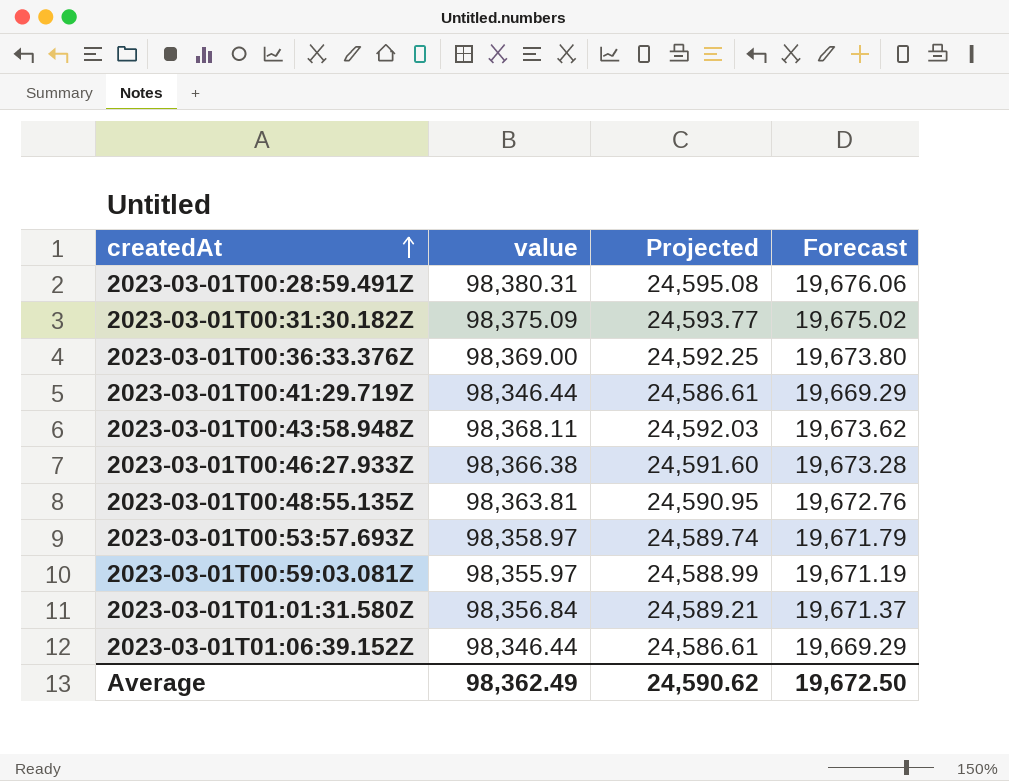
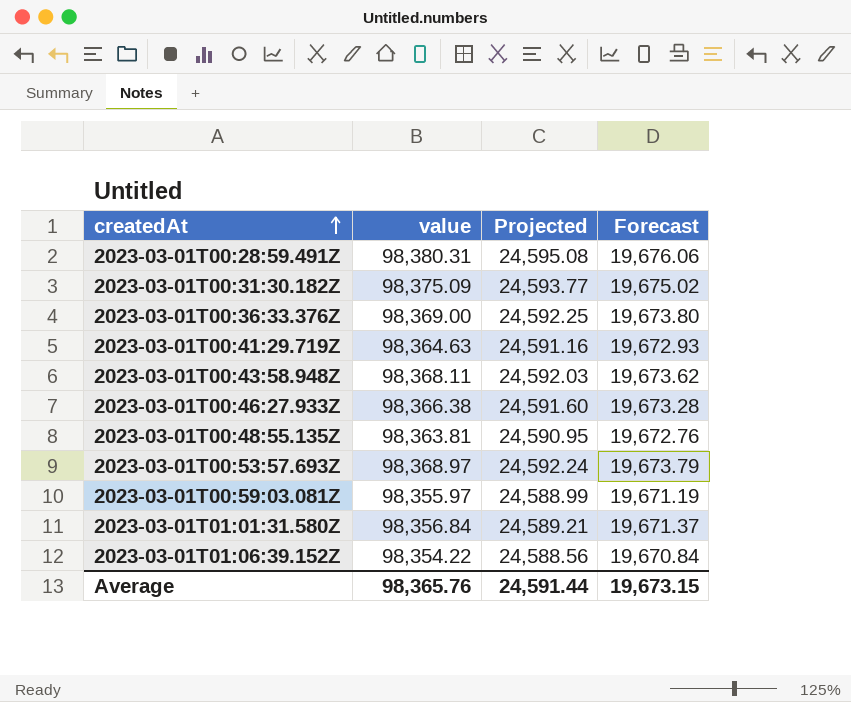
2023-03-01T00:41:29.719Z | value: 98,346.44 -> 98,364.63
2023-03-01T00:41:29.719Z | Projected: 24,586.61 -> 24,591.16
2023-03-01T00:41:29.719Z | Forecast: 19,669.29 -> 19,672.93
2023-03-01T00:53:57.693Z | value: 98,358.97 -> 98,368.97
2023-03-01T00:53:57.693Z | Projected: 24,589.74 -> 24,592.24
2023-03-01T00:53:57.693Z | Forecast: 19,671.79 -> 19,673.79
2023-03-01T01:06:39.152Z | value: 98,346.44 -> 98,354.22
2023-03-01T01:06:39.152Z | Projected: 24,586.61 -> 24,588.56
2023-03-01T01:06:39.152Z | Forecast: 19,669.29 -> 19,670.84
Average | value: 98,362.49 -> 98,365.76
Average | Projected: 24,590.62 -> 24,591.44
Average | Forecast: 19,672.50 -> 19,673.15

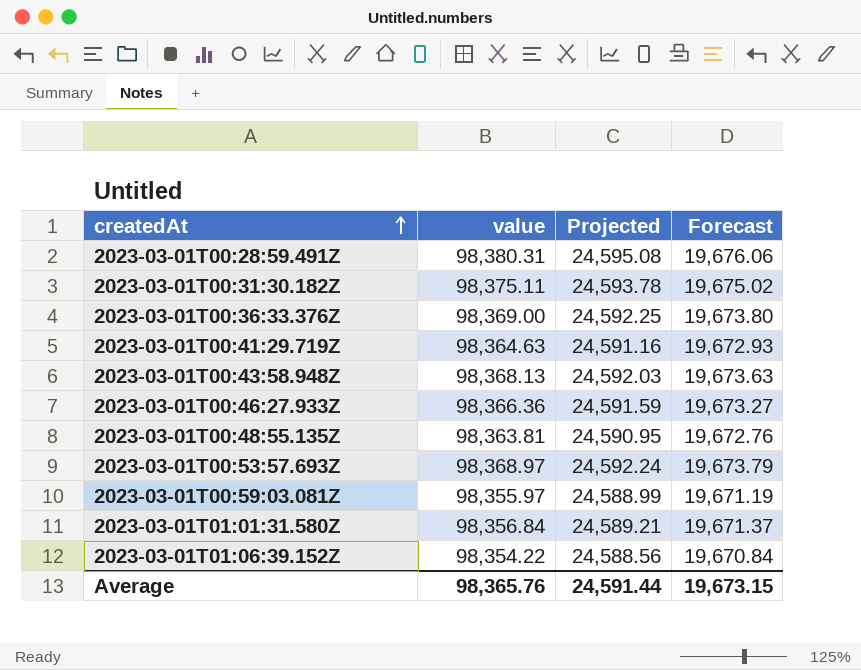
2023-03-01T00:31:30.182Z | value: 98,375.09 -> 98,375.11
2023-03-01T00:31:30.182Z | Projected: 24,593.77 -> 24,593.78
2023-03-01T00:43:58.948Z | value: 98,368.11 -> 98,368.13
2023-03-01T00:43:58.948Z | Forecast: 19,673.62 -> 19,673.63
2023-03-01T00:46:27.933Z | value: 98,366.38 -> 98,366.36
2023-03-01T00:46:27.933Z | Projected: 24,591.60 -> 24,591.59
2023-03-01T00:46:27.933Z | Forecast: 19,673.28 -> 19,673.27

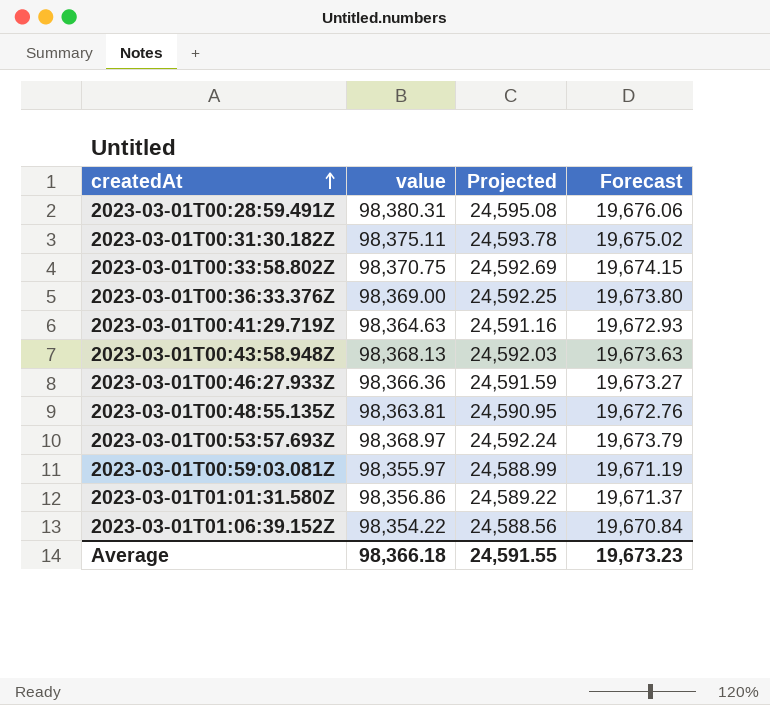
row 2023-03-01T00:33:58.802Z: none -> 98,370.75 | 24,592.69 | 19,674.15
2023-03-01T01:01:31.580Z | value: 98,356.84 -> 98,356.86
2023-03-01T01:01:31.580Z | Projected: 24,589.21 -> 24,589.22
Average | value: 98,365.76 -> 98,366.18
Average | Projected: 24,591.44 -> 24,591.55
Average | Forecast: 19,673.15 -> 19,673.23

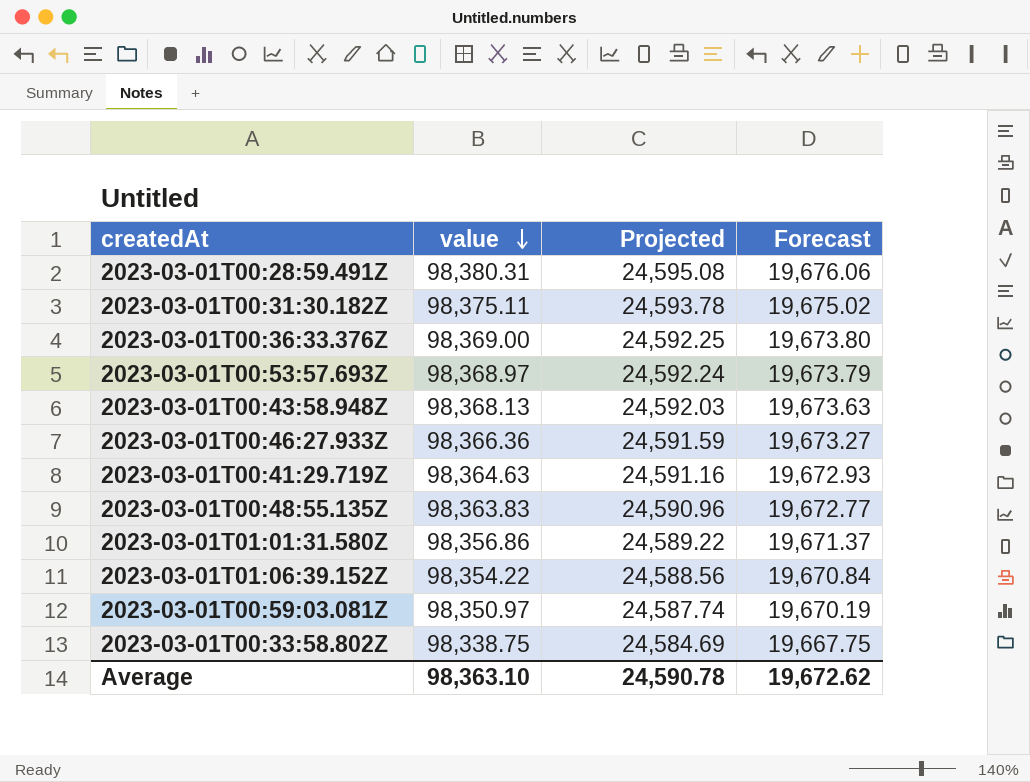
row order: createdAt ascending -> value descending
2023-03-01T00:48:55.135Z | value: 98,363.81 -> 98,363.83
2023-03-01T00:48:55.135Z | Projected: 24,590.95 -> 24,590.96
2023-03-01T00:48:55.135Z | Forecast: 19,672.76 -> 19,672.77
2023-03-01T00:59:03.081Z | value: 98,355.97 -> 98,350.97
2023-03-01T00:59:03.081Z | Projected: 24,588.99 -> 24,587.74
2023-03-01T00:59:03.081Z | Forecast: 19,671.19 -> 19,670.19
2023-03-01T00:33:58.802Z | value: 98,370.75 -> 98,338.75
2023-03-01T00:33:58.802Z | Projected: 24,592.69 -> 24,584.69
2023-03-01T00:33:58.802Z | Forecast: 19,674.15 -> 19,667.75
Average | value: 98,366.18 -> 98,363.10
Average | Projected: 24,591.55 -> 24,590.78
Average | Forecast: 19,673.23 -> 19,672.62

